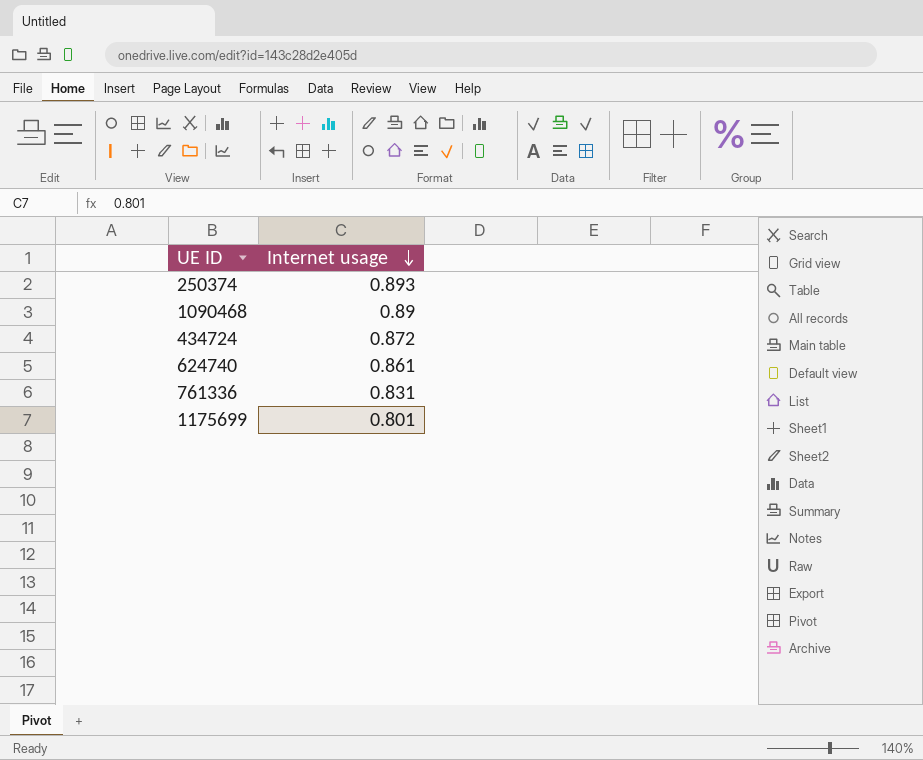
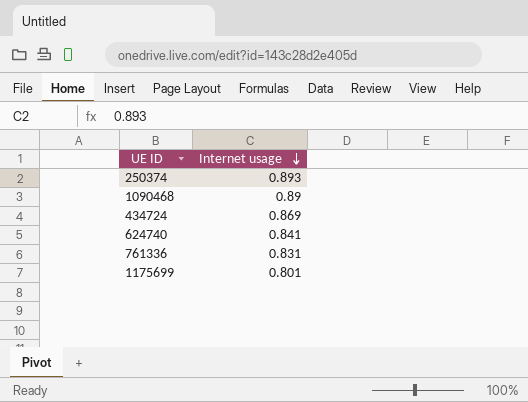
434724 | Internet usage: 0.872 -> 0.869
624740 | Internet usage: 0.861 -> 0.841

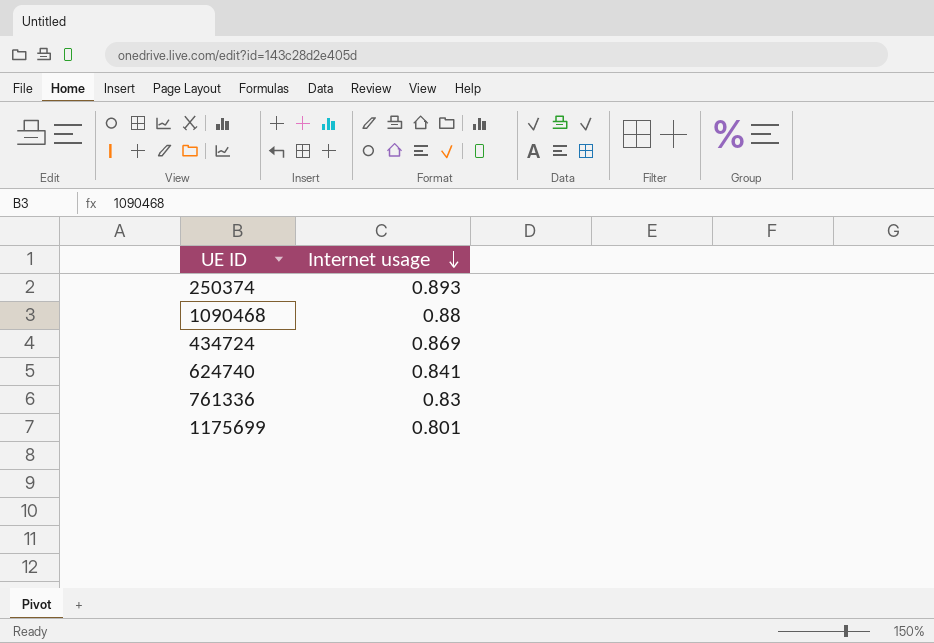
1090468 | Internet usage: 0.89 -> 0.88
761336 | Internet usage: 0.831 -> 0.83

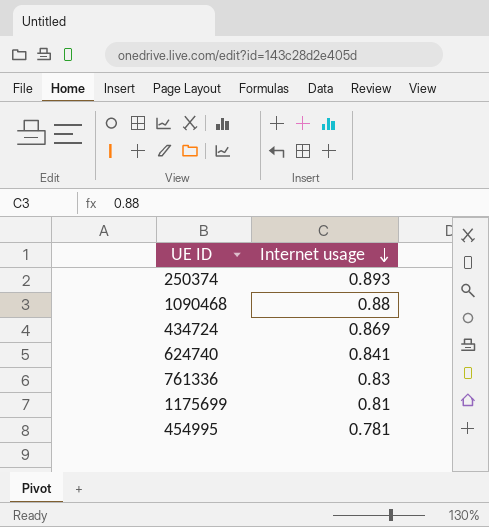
1175699 | Internet usage: 0.801 -> 0.81
row 454995: none -> 0.781

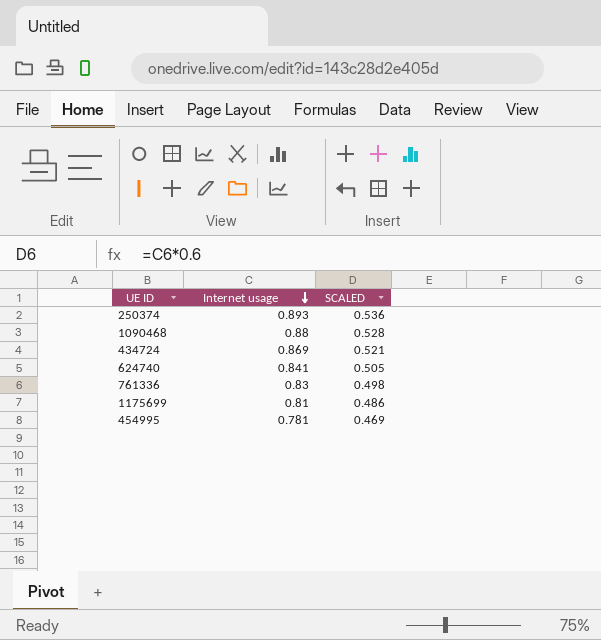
column SCALED | formula: none -> [Internet usage] * 0.6

